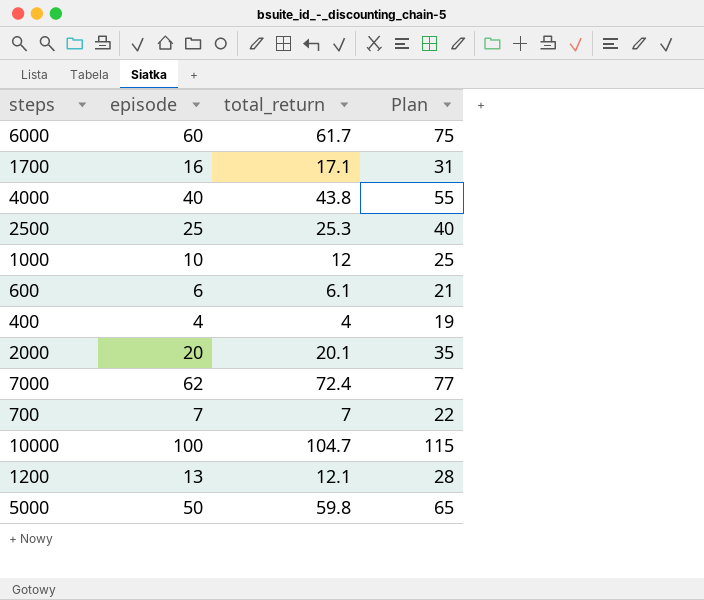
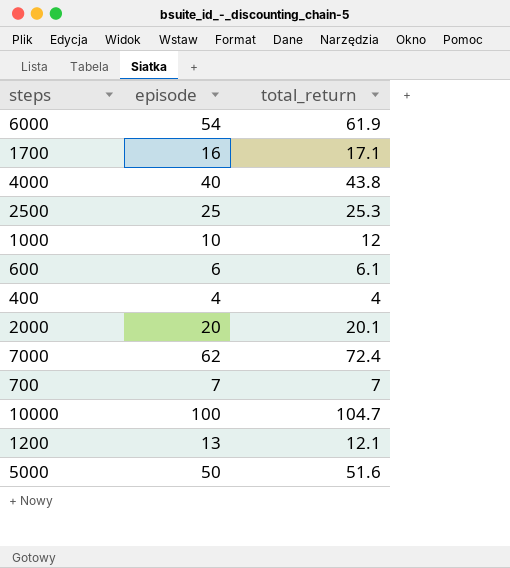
column Plan | formula: [episode] + 15 -> none
6000 | episode: 60 -> 54
6000 | total_return: 61.7 -> 61.9
5000 | total_return: 59.8 -> 51.6

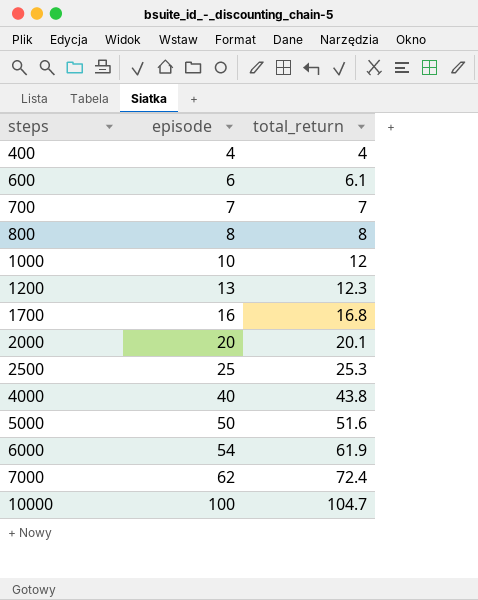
row order: none -> steps ascending
row 800: none -> 8 | 8
1200 | total_return: 12.1 -> 12.3
1700 | total_return: 17.1 -> 16.8

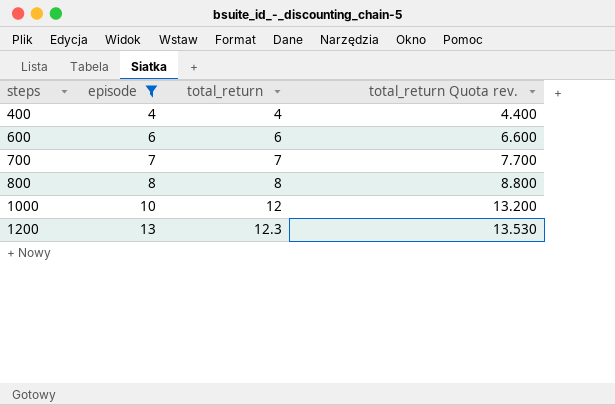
filter: none -> episode <= 13
column total_return Quota rev. | formula: none -> [total_return] * 1.1
600 | total_return: 6.1 -> 6

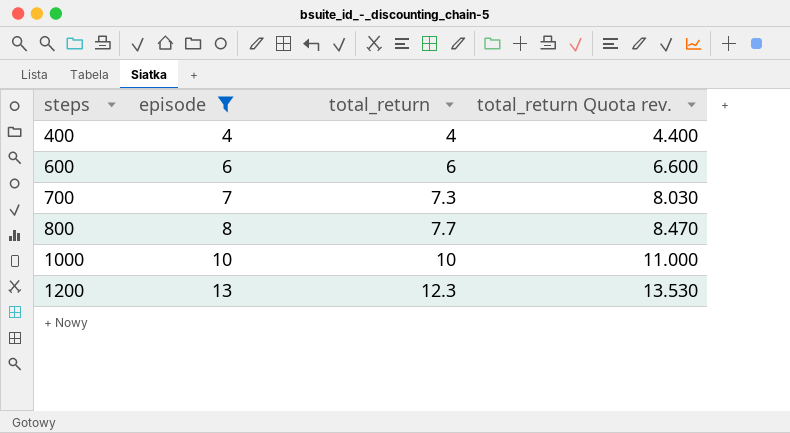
700 | total_return: 7 -> 7.3
700 | total_return Quota rev.: 7.700 -> 8.030
800 | total_return: 8 -> 7.7
800 | total_return Quota rev.: 8.800 -> 8.470
1000 | total_return: 12 -> 10
1000 | total_return Quota rev.: 13.200 -> 11.000

